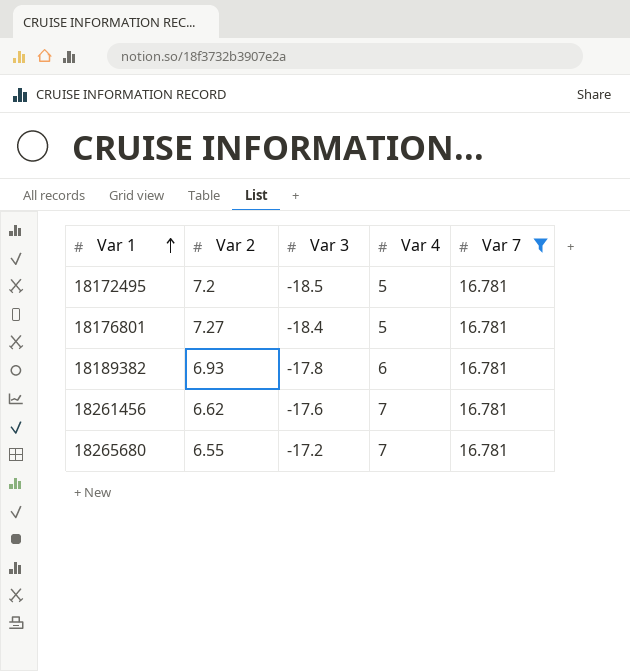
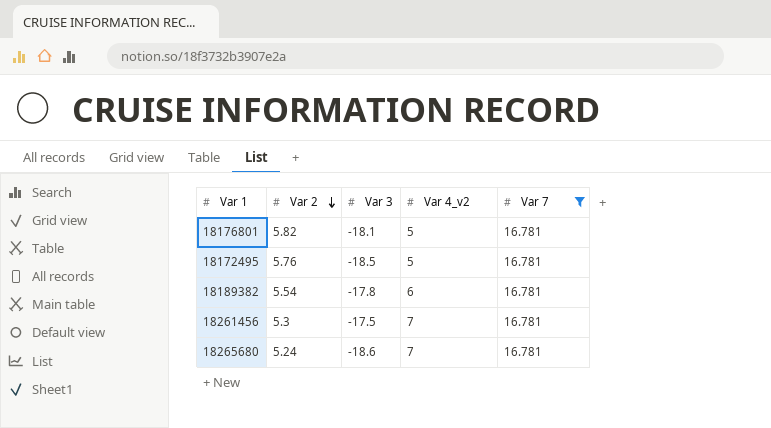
row order: Var 1 ascending -> Var 2 descending
column name: Var 4 -> Var 4_v2
18176801 | Var 2: 7.27 -> 5.82
18176801 | Var 3: -18.4 -> -18.1
18172495 | Var 2: 7.2 -> 5.76
18189382 | Var 2: 6.93 -> 5.54
18261456 | Var 2: 6.62 -> 5.3
18261456 | Var 3: -17.6 -> -17.5
18265680 | Var 2: 6.55 -> 5.24
18265680 | Var 3: -17.2 -> -18.6

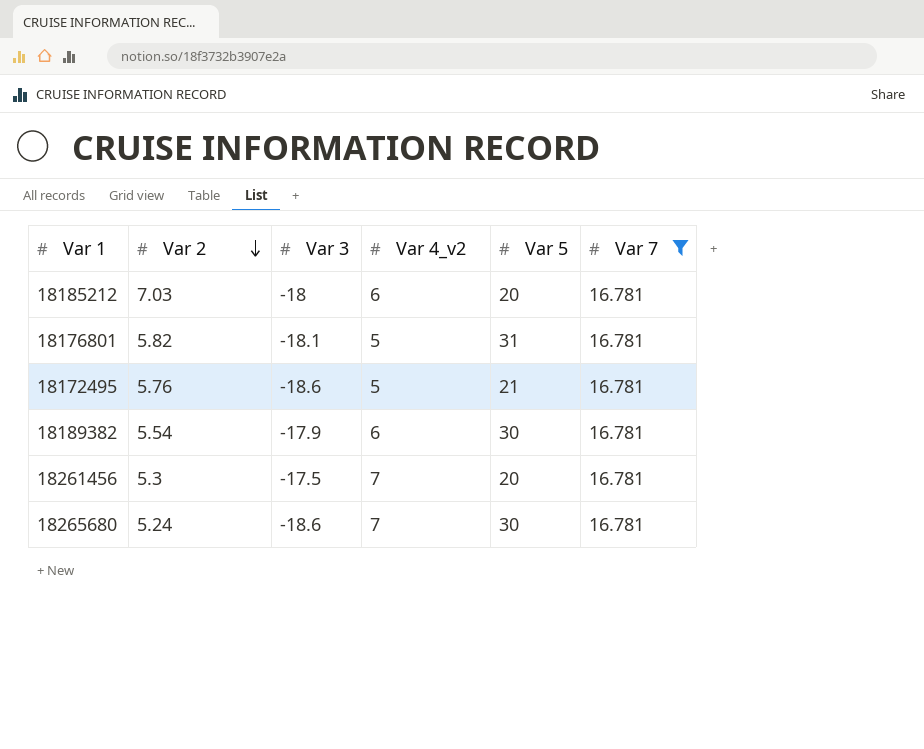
column Var 5 | position: none -> 5
row 18185212: none -> 7.03 | -18 | 6 | 20 | 16.781
18172495 | Var 3: -18.5 -> -18.6
18189382 | Var 3: -17.8 -> -17.9

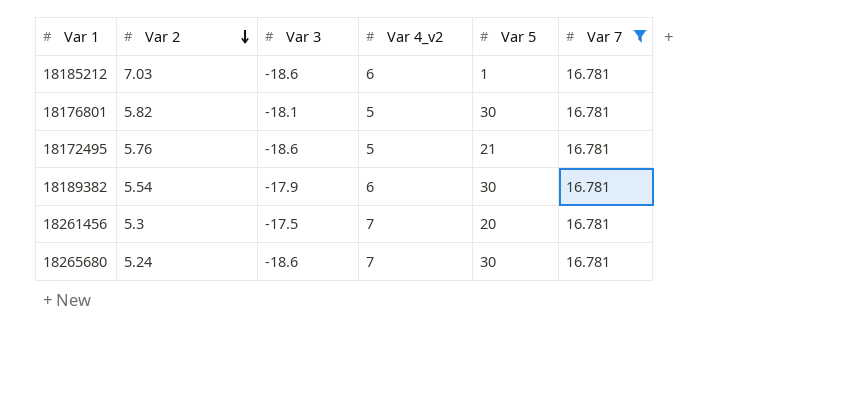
18185212 | Var 3: -18 -> -18.6
18185212 | Var 5: 20 -> 1
18176801 | Var 5: 31 -> 30

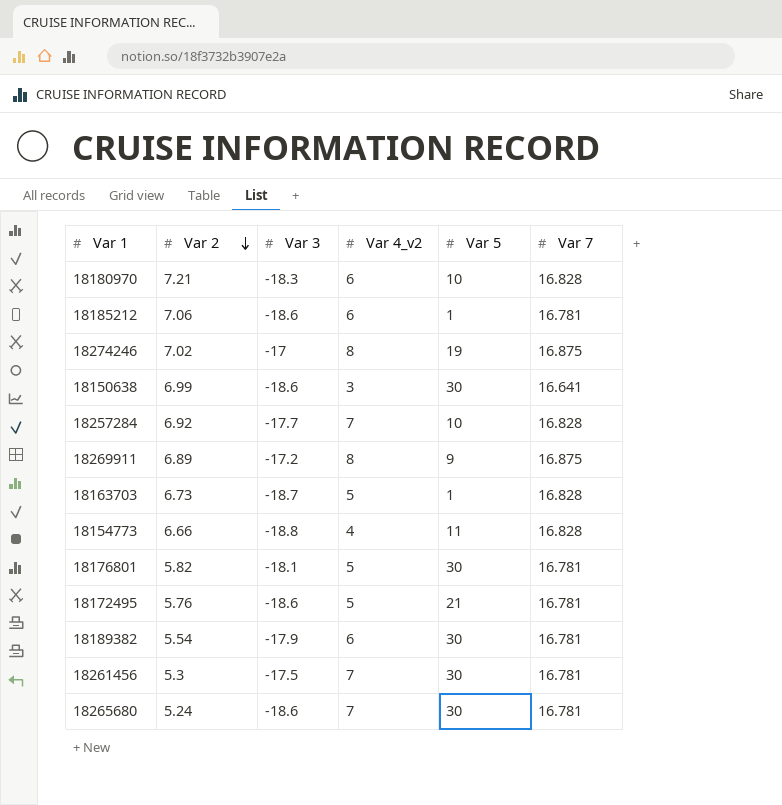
filter: Var 7 = 16.781 -> none
18185212 | Var 2: 7.03 -> 7.06
18261456 | Var 5: 20 -> 30

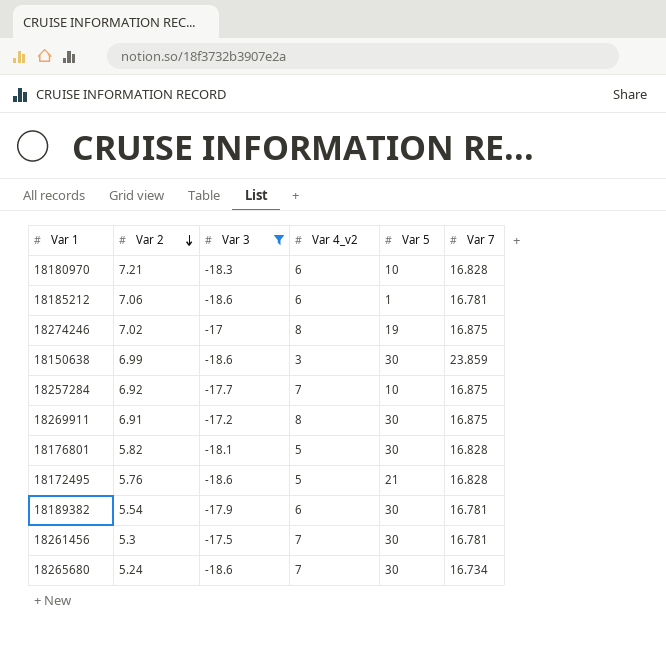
filter: none -> Var 3 >= -18.6
18150638 | Var 7: 16.641 -> 23.859
18257284 | Var 7: 16.828 -> 16.875
18269911 | Var 2: 6.89 -> 6.91
18269911 | Var 5: 9 -> 30
18176801 | Var 7: 16.781 -> 16.828
18172495 | Var 7: 16.781 -> 16.828
18265680 | Var 7: 16.781 -> 16.734

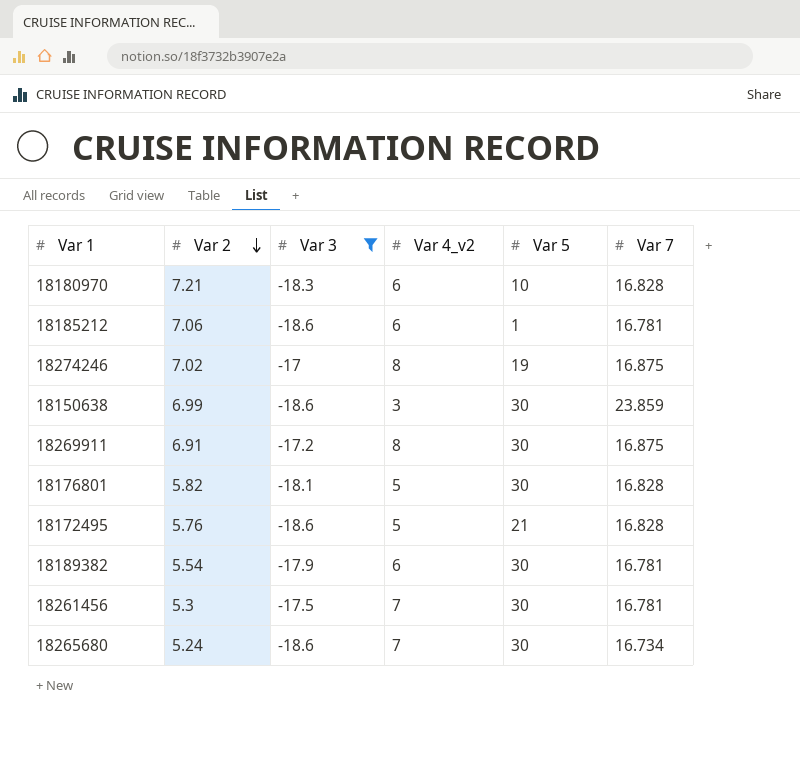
row 18257284: 6.92 | -17.7 | 7 | 10 | 16.875 -> none

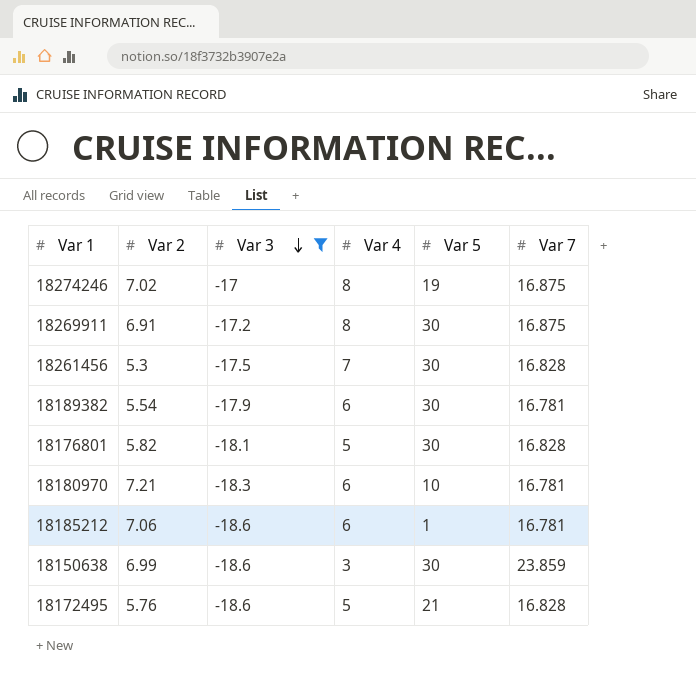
row order: Var 2 descending -> Var 3 descending
column name: Var 4_v2 -> Var 4
row 18265680: 5.24 | -18.6 | 7 | 30 | 16.734 -> none
18261456 | Var 7: 16.781 -> 16.828
18180970 | Var 7: 16.828 -> 16.781

